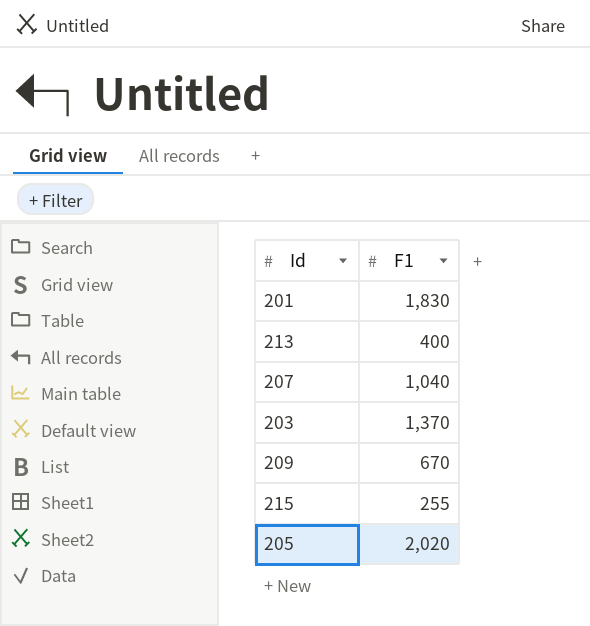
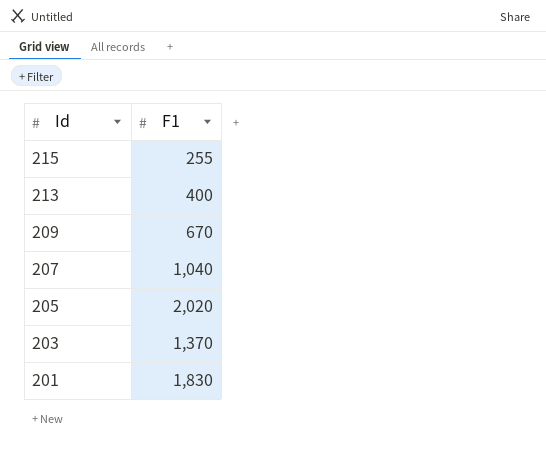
row order: none -> Id descending

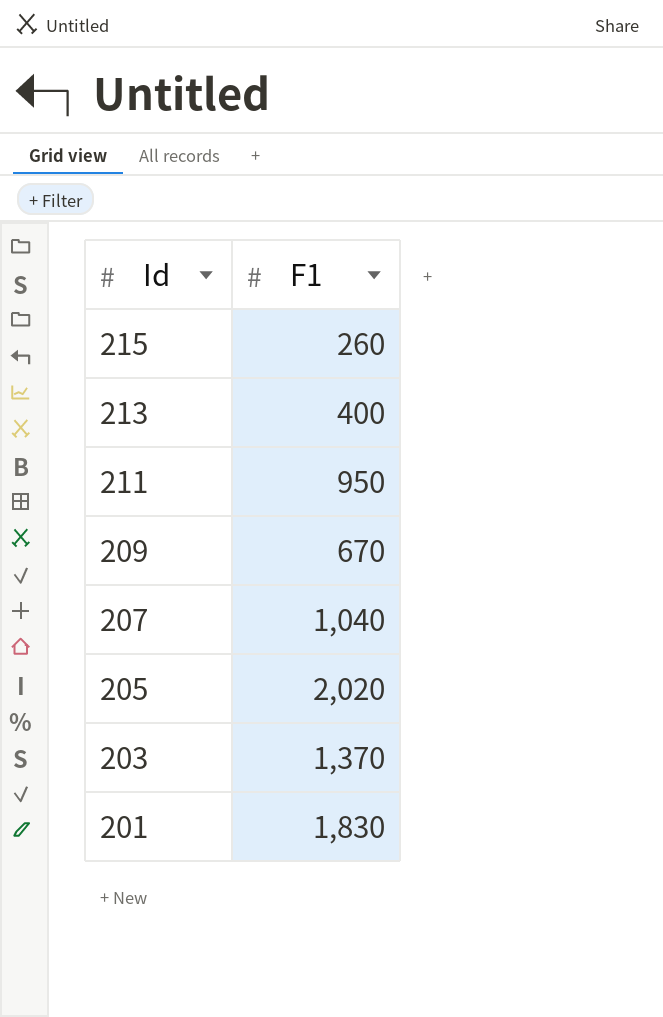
215 | F1: 255 -> 260
row 211: none -> 950

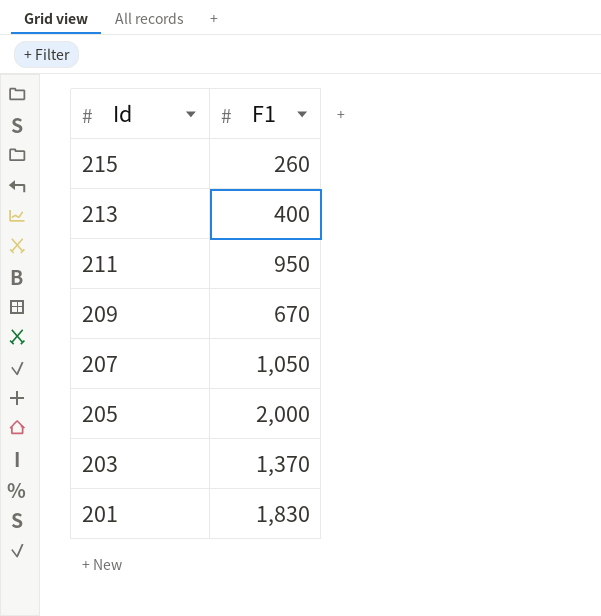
207 | F1: 1,040 -> 1,050
205 | F1: 2,020 -> 2,000

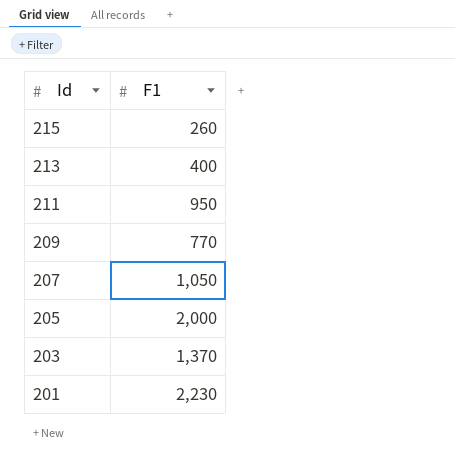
209 | F1: 670 -> 770
201 | F1: 1,830 -> 2,230

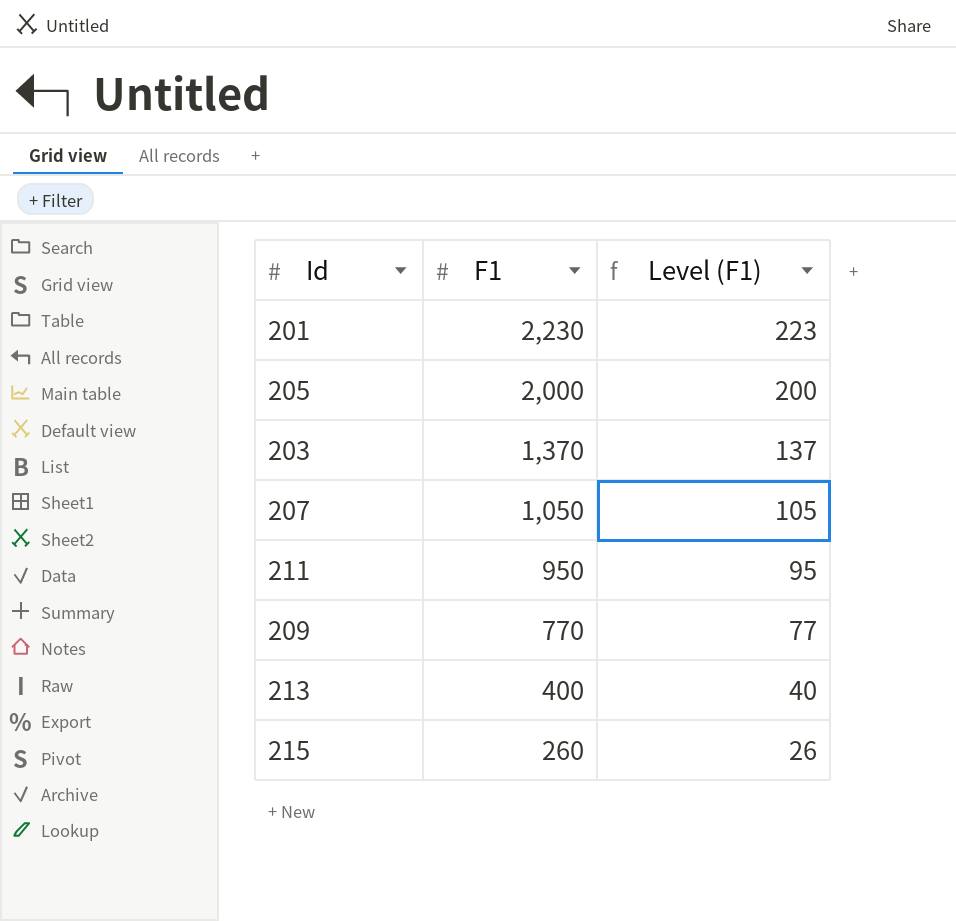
row order: Id descending -> F1 descending
column Level (F1) | formula: none -> [F1] * 0.1

